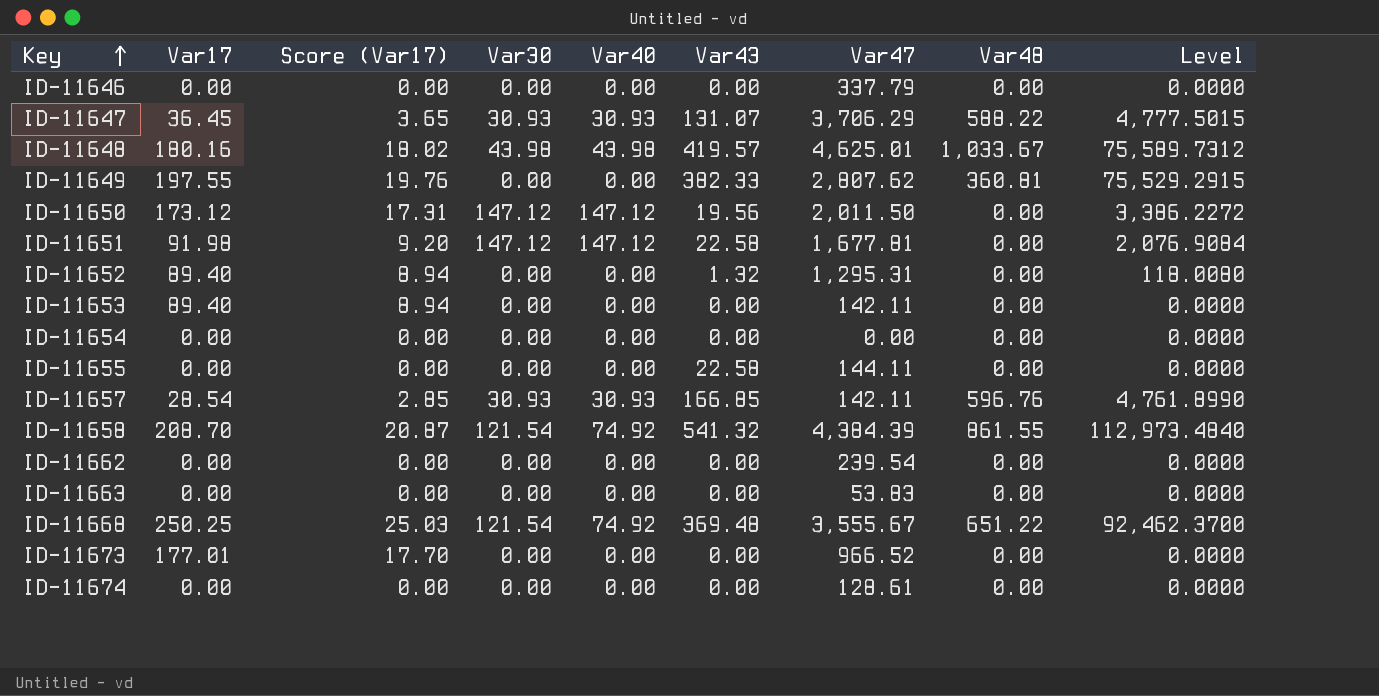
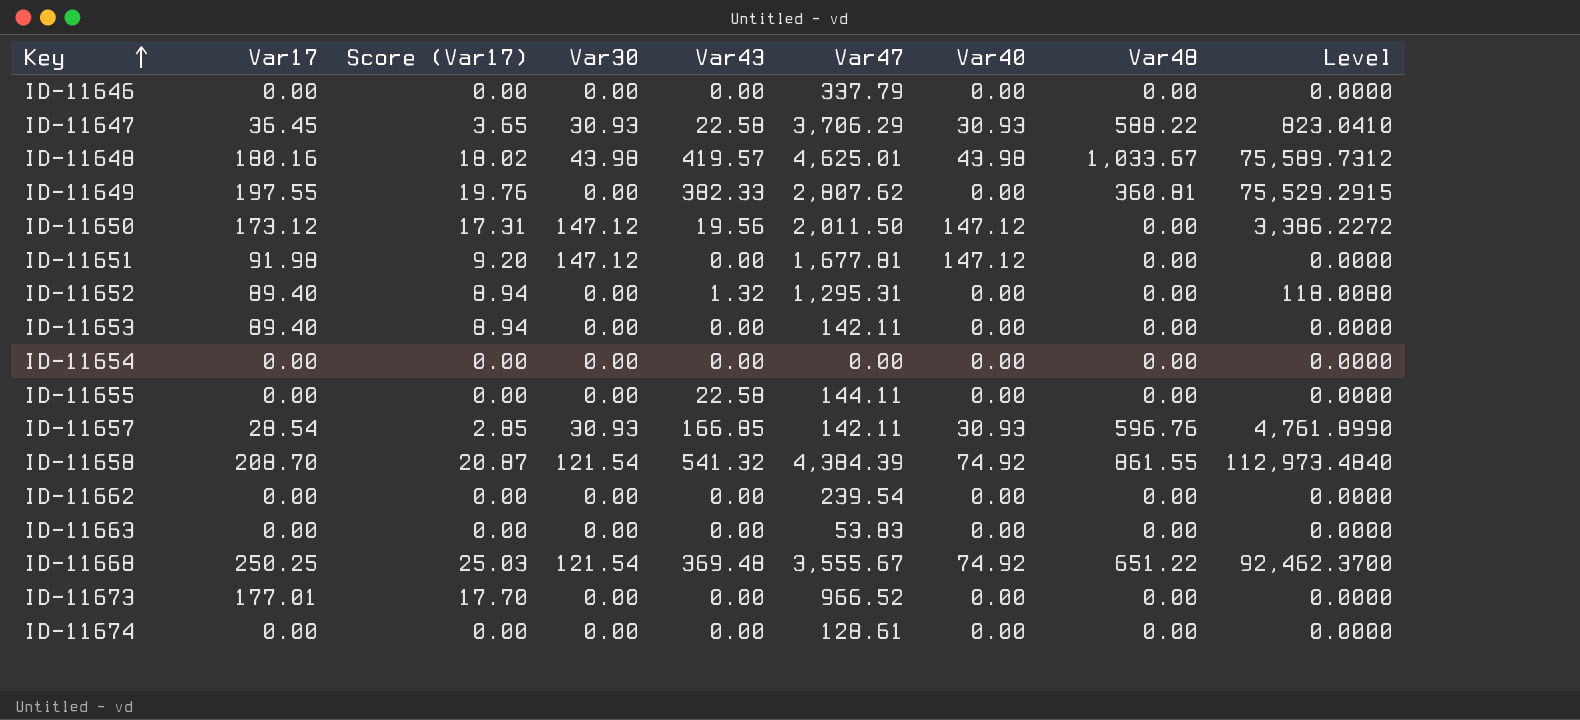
column Var40 | position: 5 -> 7
ID-11647 | Var43: 131.07 -> 22.58
ID-11647 | Level: 4,777.5015 -> 823.0410
ID-11651 | Var43: 22.58 -> 0.00
ID-11651 | Level: 2,076.9084 -> 0.0000

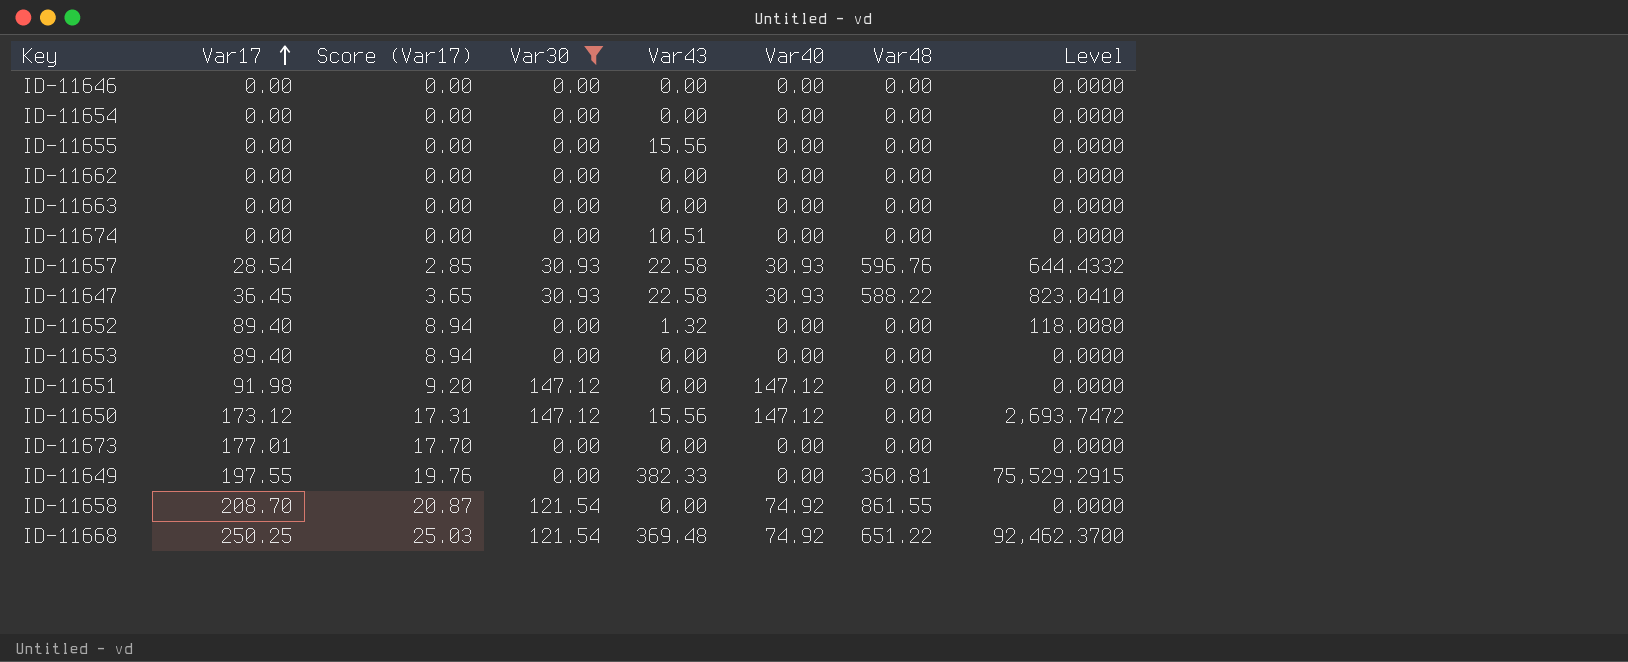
filter: none -> Var30 != 43.98
row order: Key ascending -> Var17 ascending
column Var47 | position: 6 -> none
ID-11655 | Var43: 22.58 -> 15.56
ID-11674 | Var43: 0.00 -> 10.51
ID-11657 | Var43: 166.85 -> 22.58
ID-11657 | Level: 4,761.8990 -> 644.4332
ID-11650 | Var43: 19.56 -> 15.56
ID-11650 | Level: 3,386.2272 -> 2,693.7472
ID-11658 | Var43: 541.32 -> 0.00
ID-11658 | Level: 112,973.4840 -> 0.0000

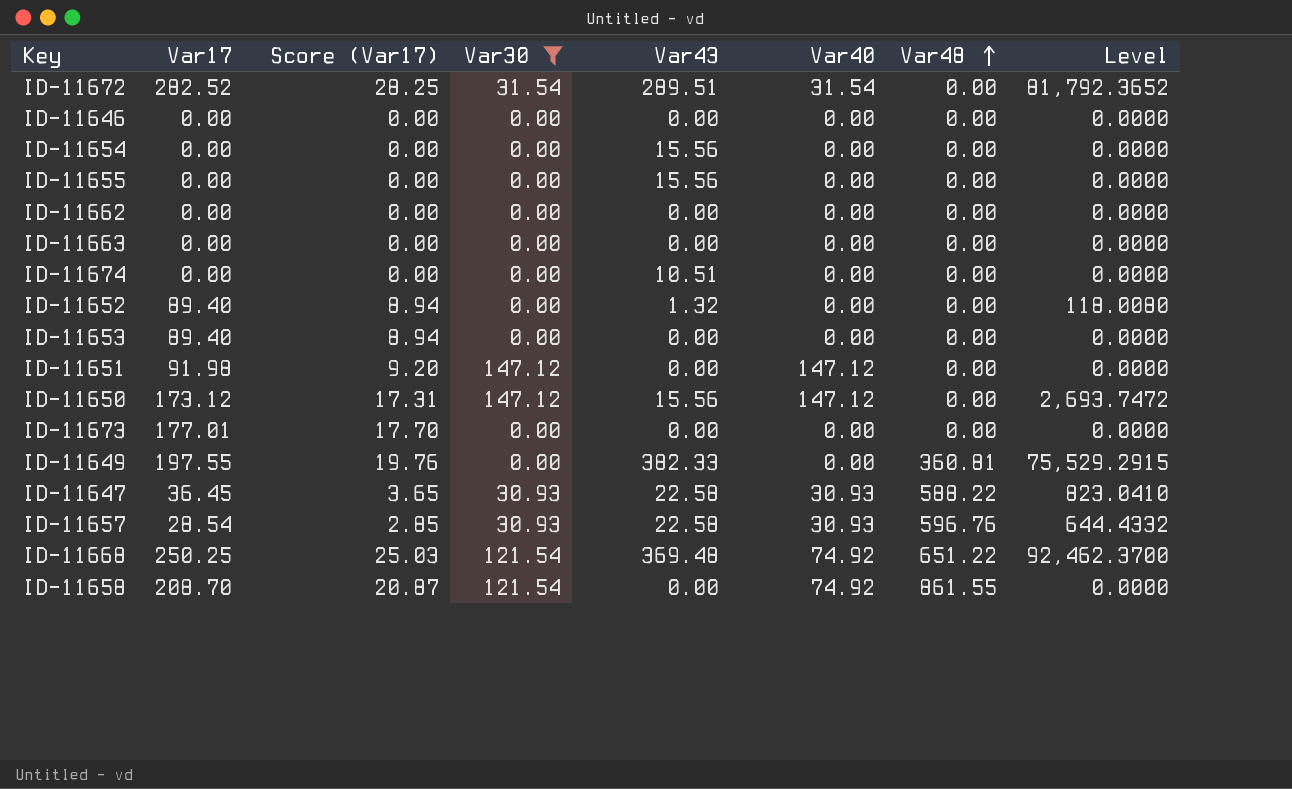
row order: Var17 ascending -> Var48 ascending
row ID-11672: none -> 282.52 | 28.25 | 31.54 | 289.51 | 31.54 | 0.00 | 81,792.3652
ID-11654 | Var43: 0.00 -> 15.56

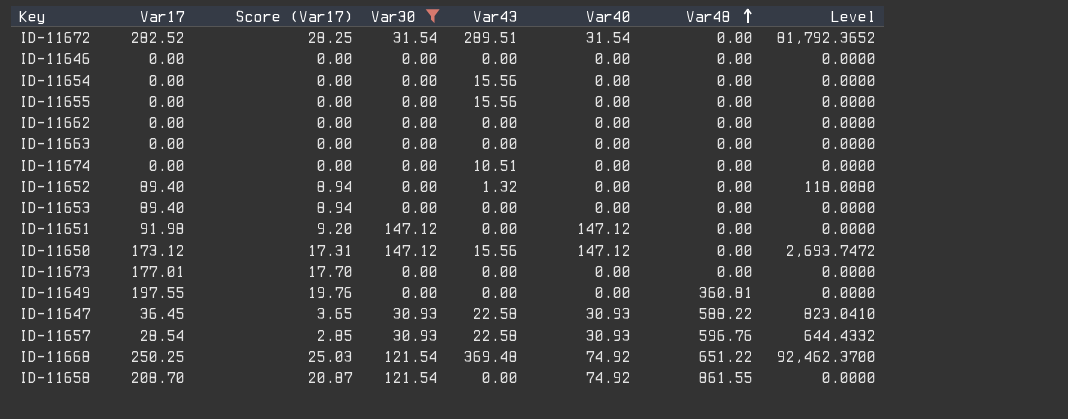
ID-11649 | Var43: 382.33 -> 0.00
ID-11649 | Level: 75,529.2915 -> 0.0000

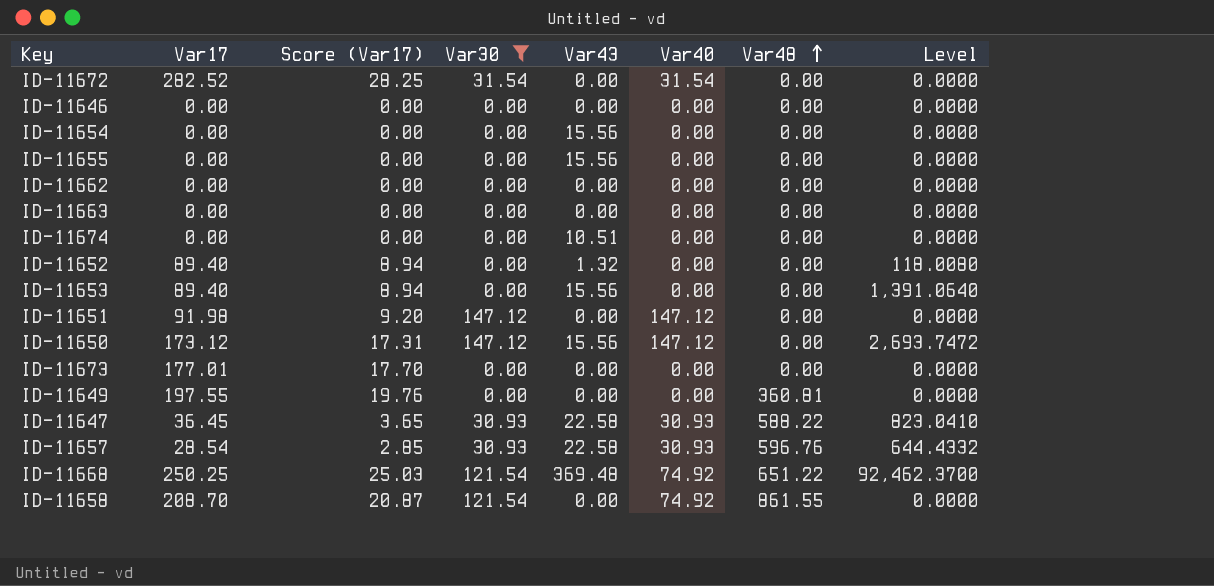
ID-11672 | Var43: 289.51 -> 0.00
ID-11672 | Level: 81,792.3652 -> 0.0000
ID-11653 | Var43: 0.00 -> 15.56
ID-11653 | Level: 0.0000 -> 1,391.0640

